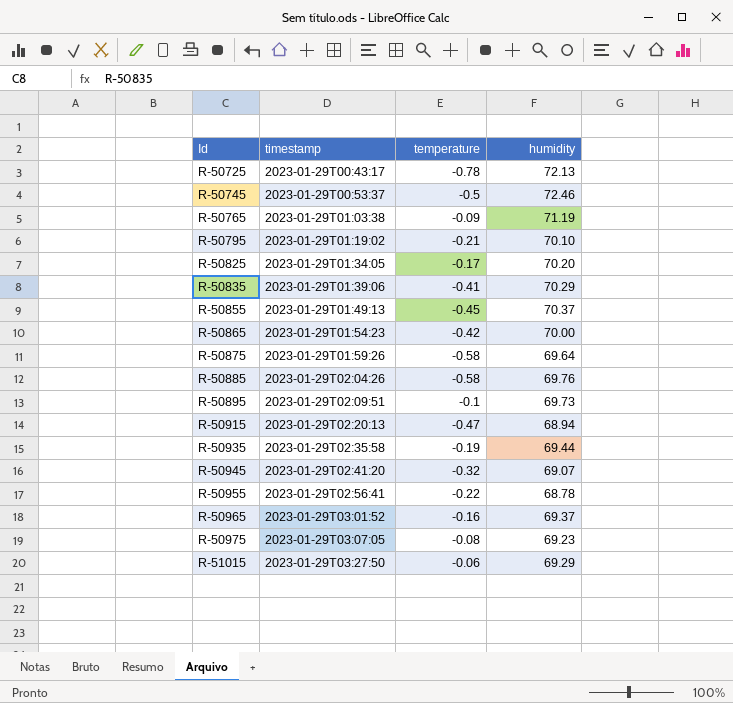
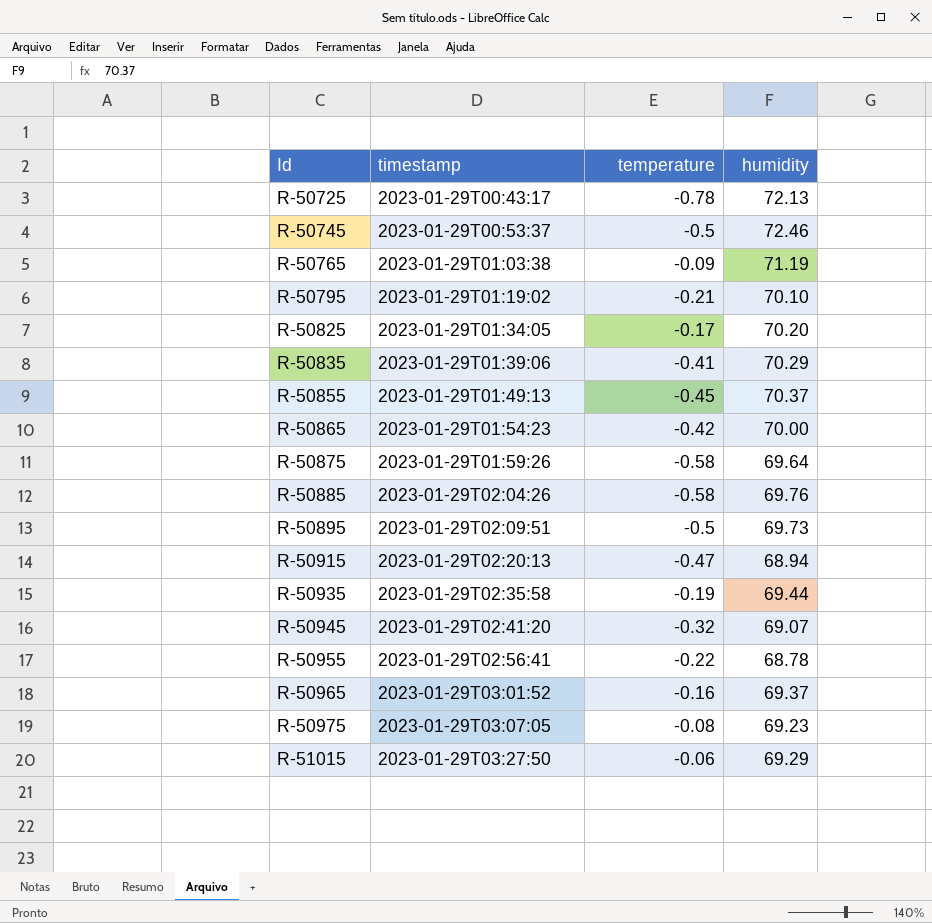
R-50895 | temperature: -0.1 -> -0.5

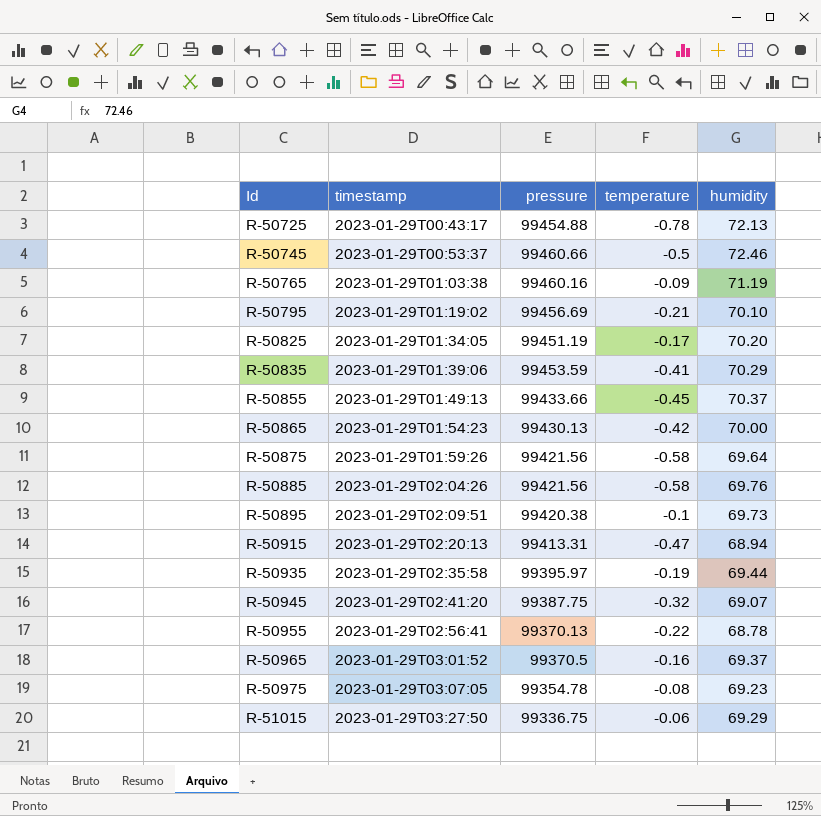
column pressure | position: none -> 3
R-50895 | temperature: -0.5 -> -0.1

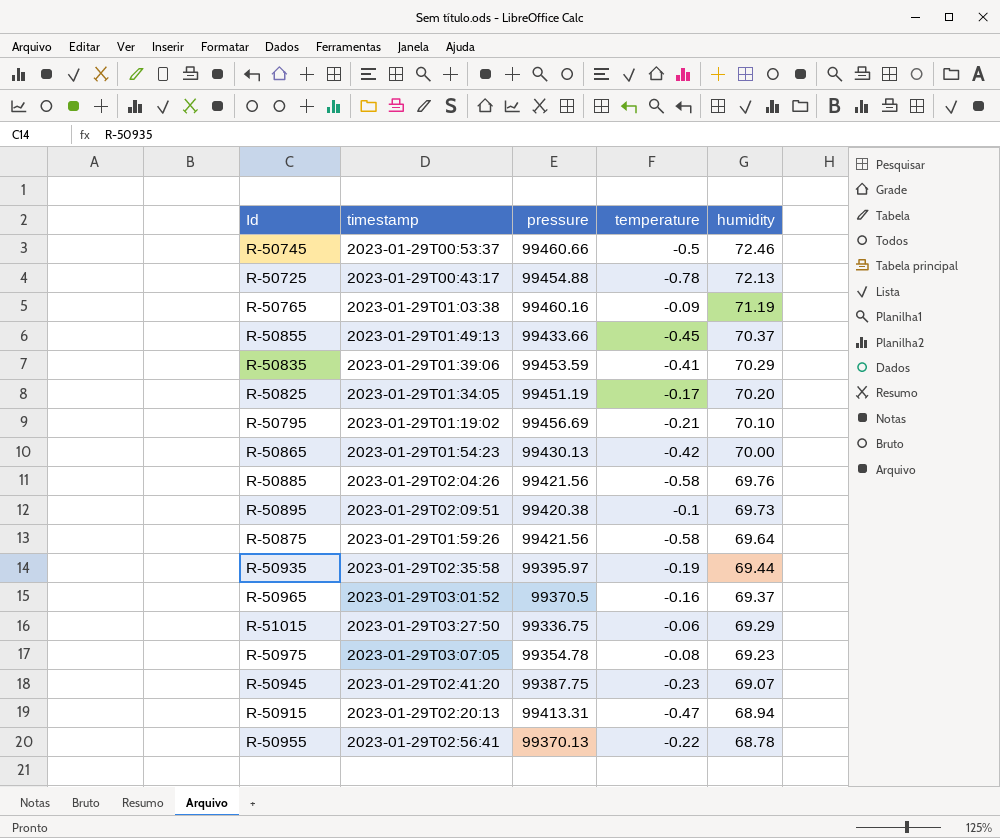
row order: Id ascending -> humidity descending
R-50945 | temperature: -0.32 -> -0.23

